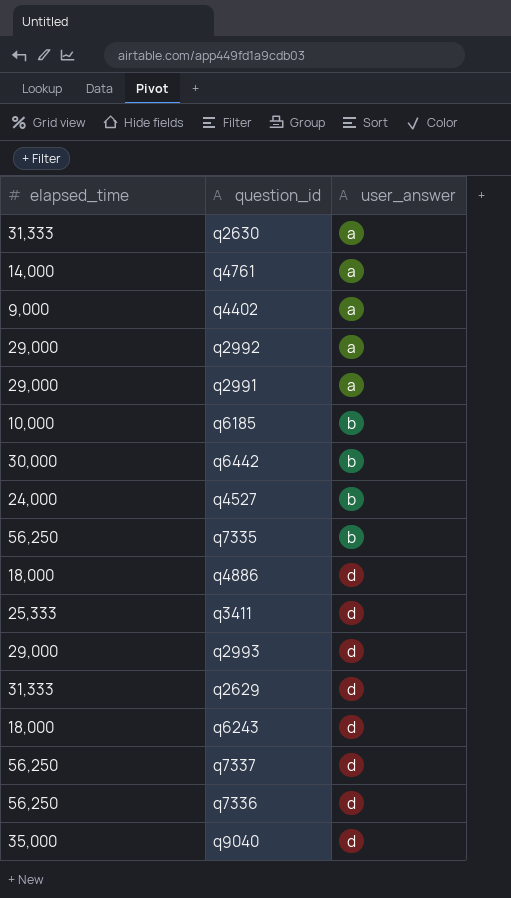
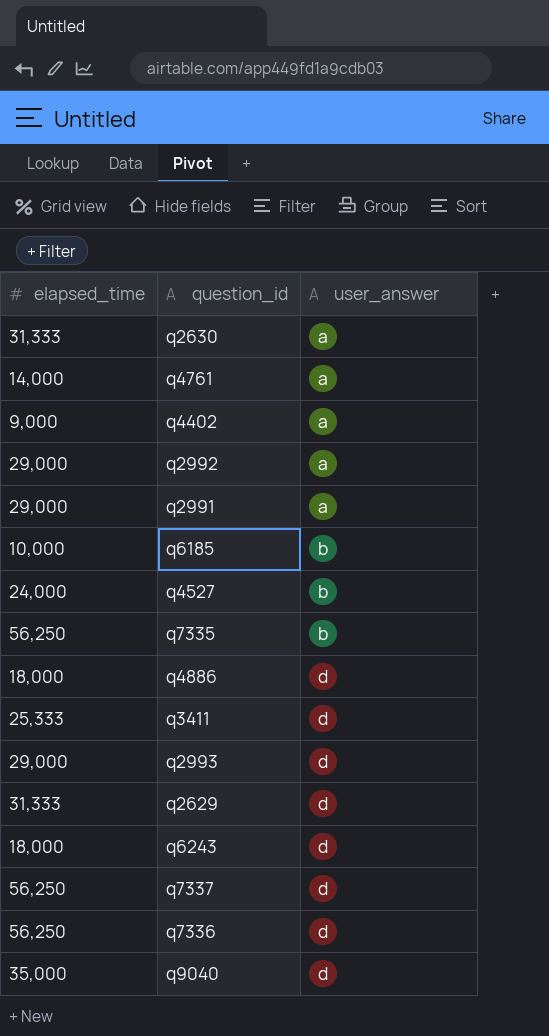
row q6442: 30,000 | b -> none

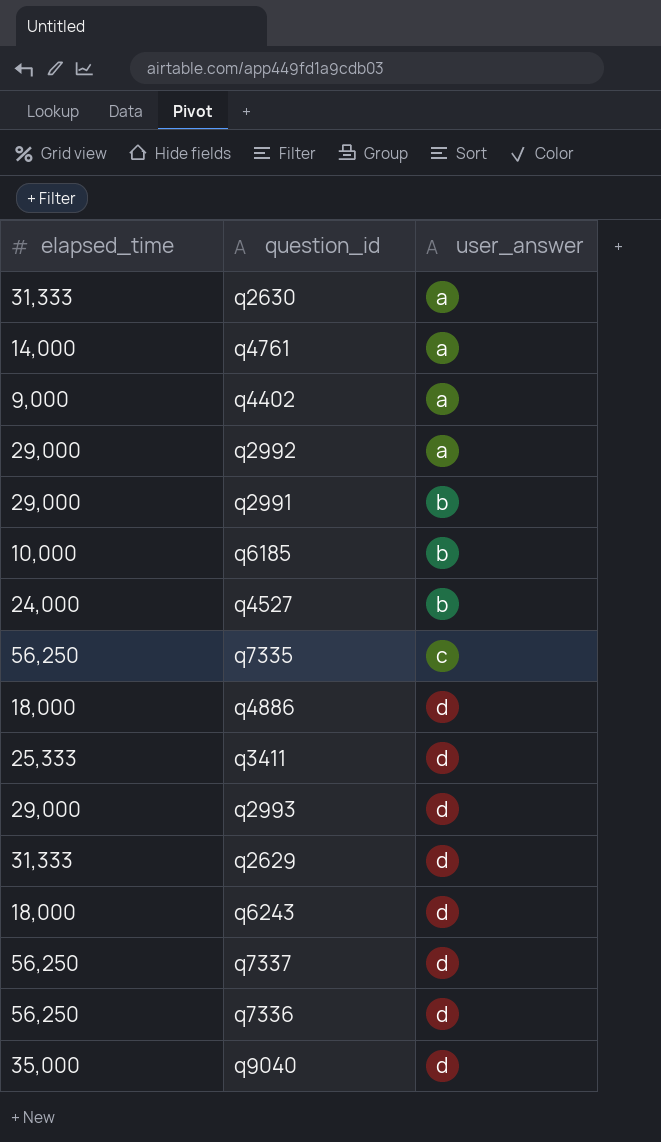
q2991 | user_answer: a -> b
q7335 | user_answer: b -> c

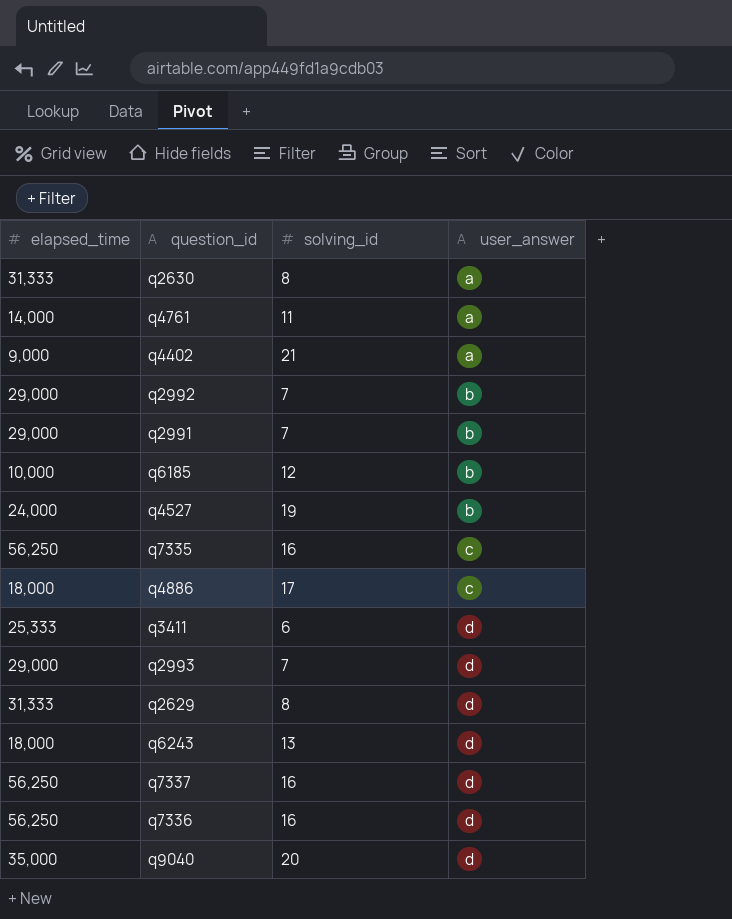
column solving_id | position: none -> 3
q2992 | user_answer: a -> b
q4886 | user_answer: d -> c

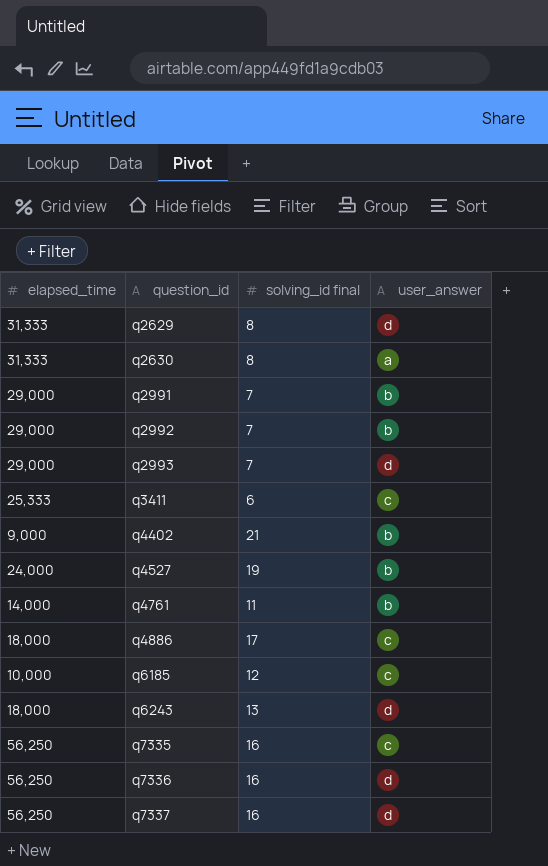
row order: user_answer ascending -> question_id ascending
column name: solving_id -> solving_id final
row q9040: 35,000 | 20 | d -> none
q3411 | user_answer: d -> c
q4402 | user_answer: a -> b
q4761 | user_answer: a -> b
q6185 | user_answer: b -> c

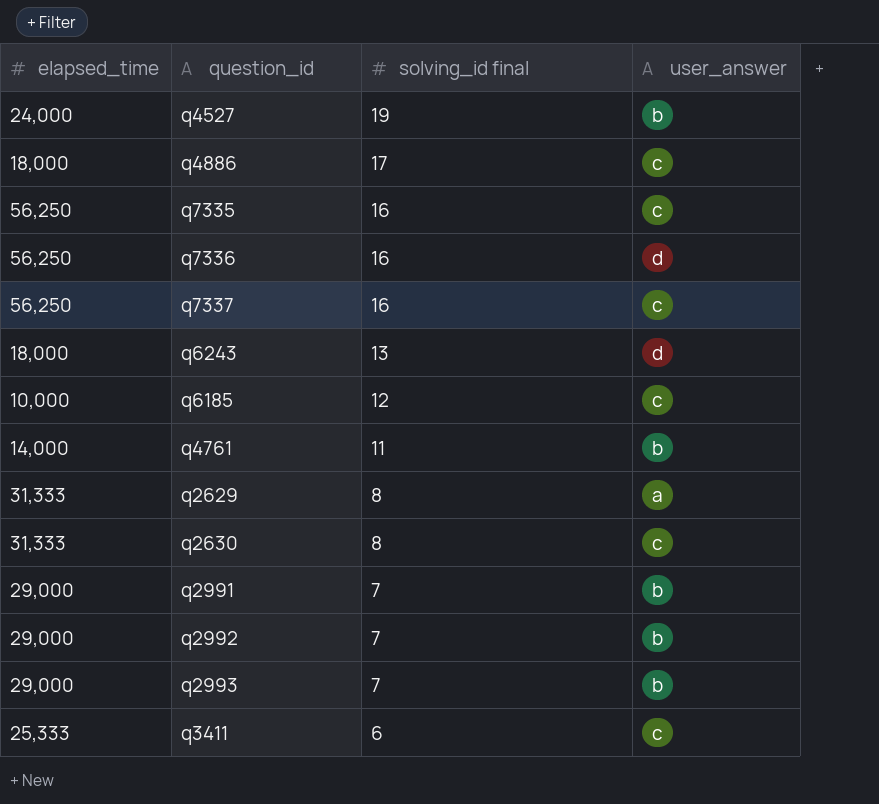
row order: question_id ascending -> solving_id final descending
row q4402: 9,000 | 21 | b -> none
q7337 | user_answer: d -> c
q2629 | user_answer: d -> a
q2630 | user_answer: a -> c
q2993 | user_answer: d -> b

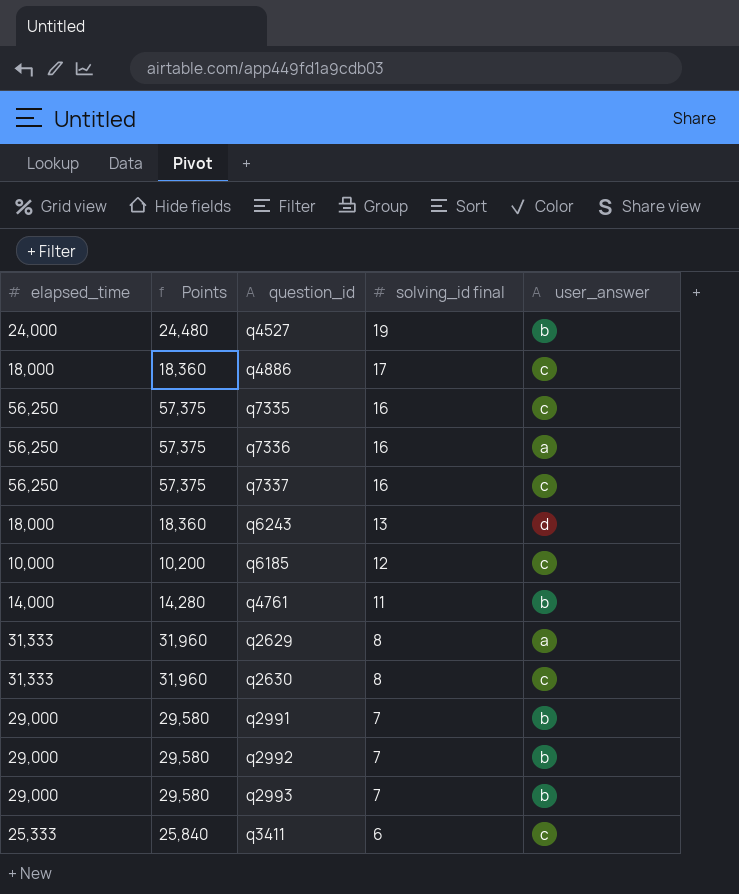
column Points | formula: none -> [elapsed_time] * 1.02
q7336 | user_answer: d -> a

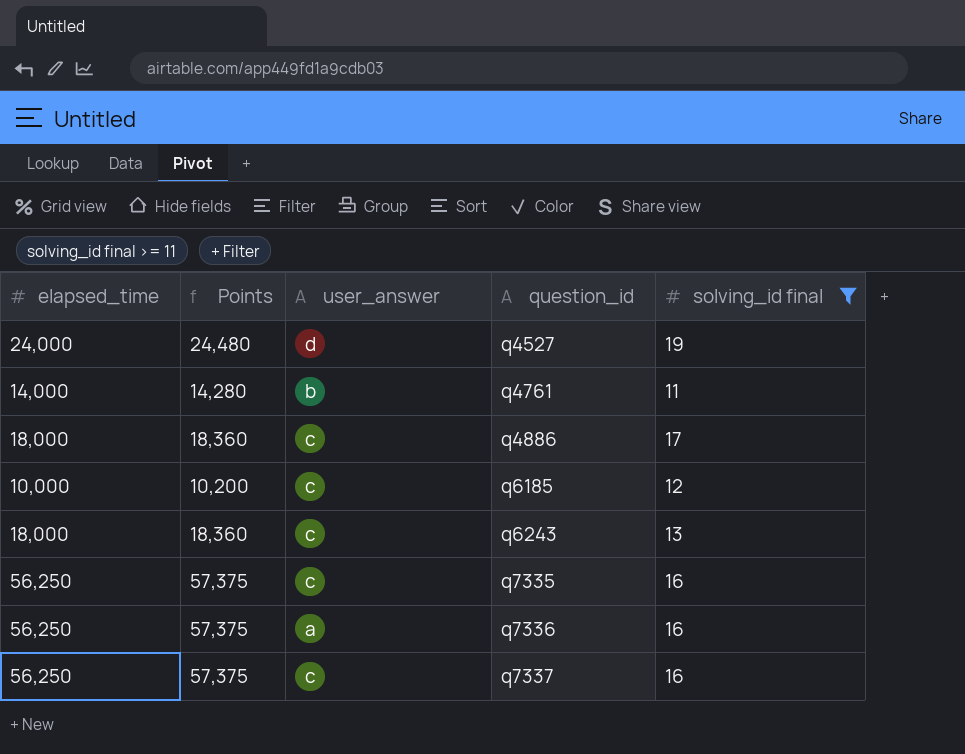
filter: none -> solving_id final >= 11
row order: solving_id final descending -> question_id ascending
column user_answer | position: 5 -> 3
q4527 | user_answer: b -> d
q6243 | user_answer: d -> c

